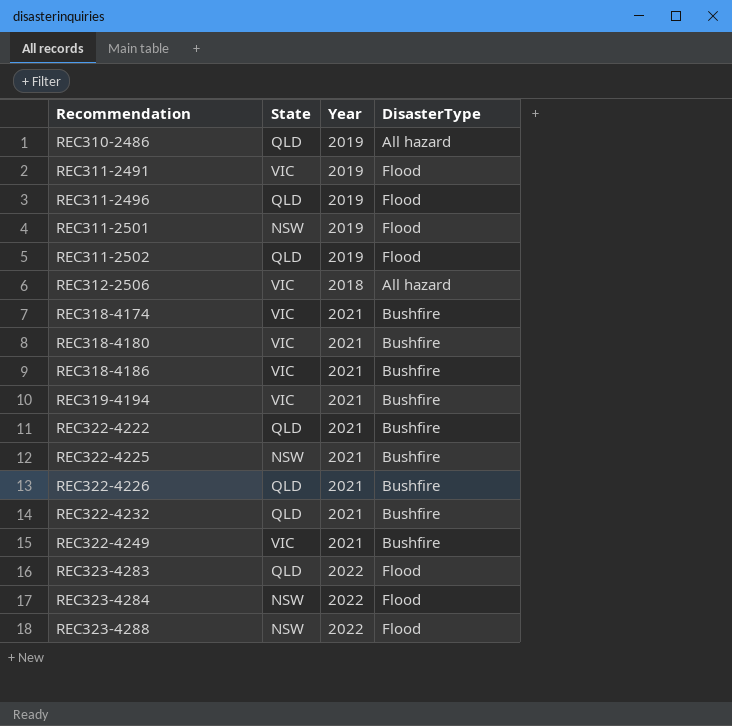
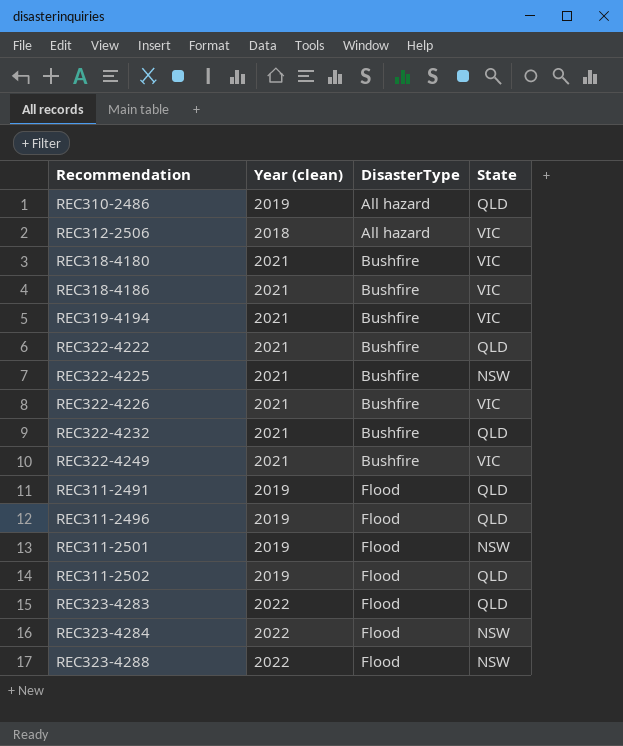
row order: Recommendation ascending -> DisasterType ascending
column name: Year -> Year (clean)
column State | position: 2 -> 4
row REC318-4174: VIC | 2021 | Bushfire -> none
REC322-4226 | State: QLD -> VIC
REC311-2491 | State: VIC -> QLD

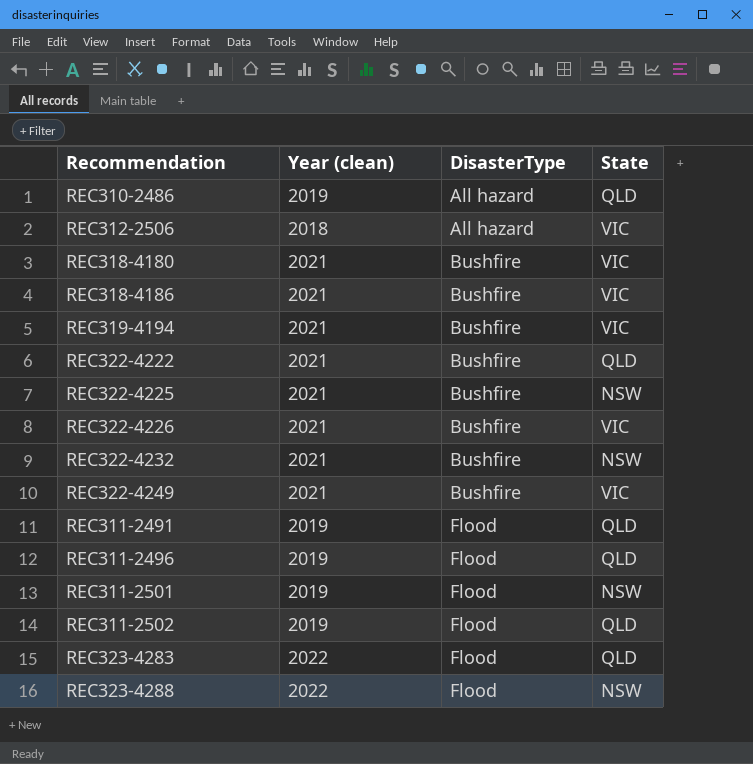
row REC323-4284: 2022 | Flood | NSW -> none
REC322-4232 | State: QLD -> NSW

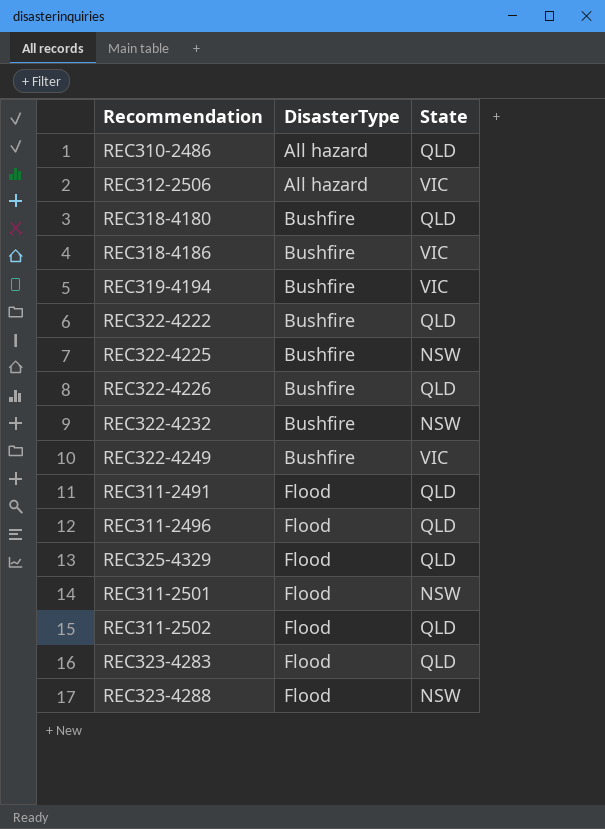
column Year (clean) | position: 2 -> none
REC318-4180 | State: VIC -> QLD
REC322-4226 | State: VIC -> QLD
row REC325-4329: none -> Flood | QLD

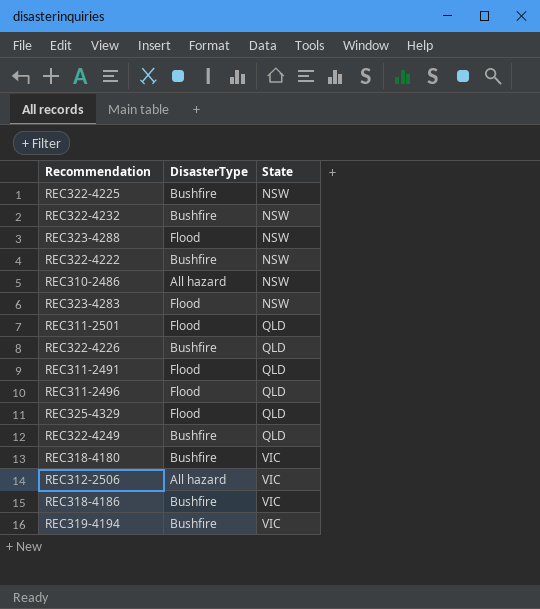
row order: DisasterType ascending -> State ascending
row REC311-2502: Flood | QLD -> none
REC322-4222 | State: QLD -> NSW
REC310-2486 | State: QLD -> NSW
REC323-4283 | State: QLD -> NSW
REC311-2501 | State: NSW -> QLD
REC322-4249 | State: VIC -> QLD
REC318-4180 | State: QLD -> VIC

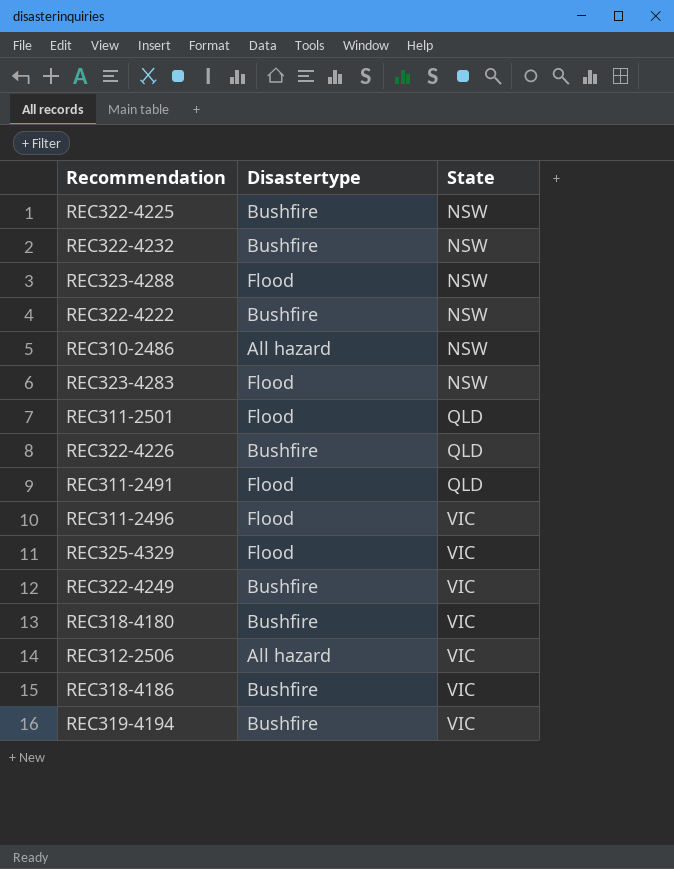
column name: DisasterType -> Disastertype
REC311-2496 | State: QLD -> VIC
REC325-4329 | State: QLD -> VIC
REC322-4249 | State: QLD -> VIC

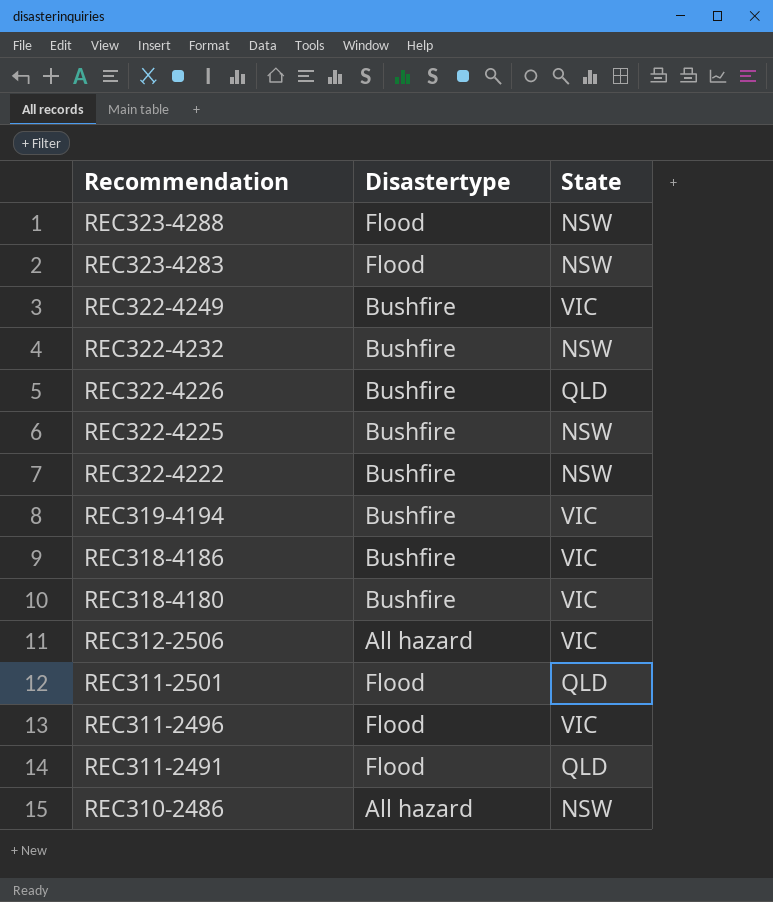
row order: State ascending -> Recommendation descending
row REC325-4329: Flood | VIC -> none

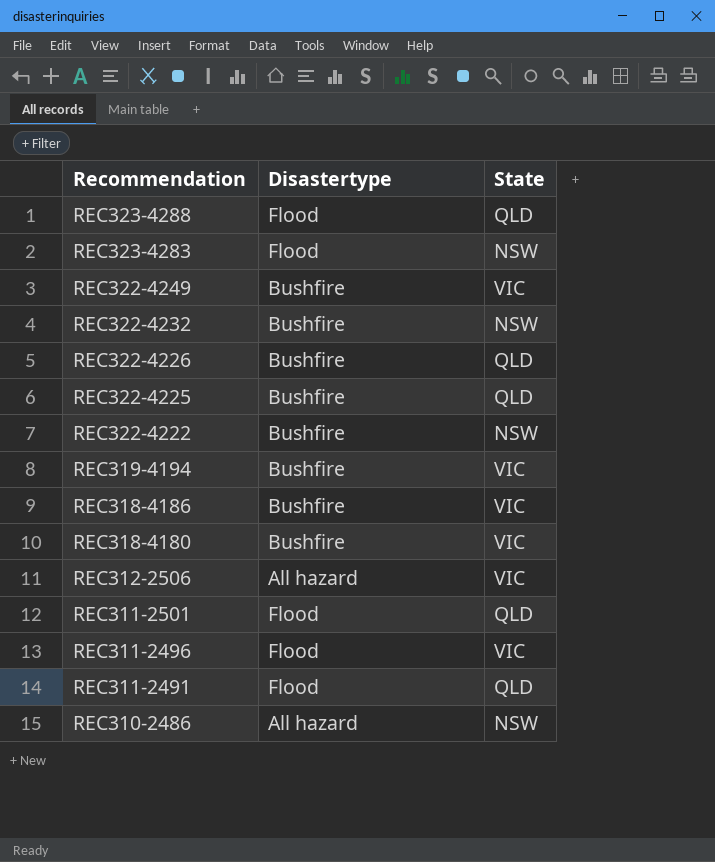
REC323-4288 | State: NSW -> QLD
REC322-4225 | State: NSW -> QLD

